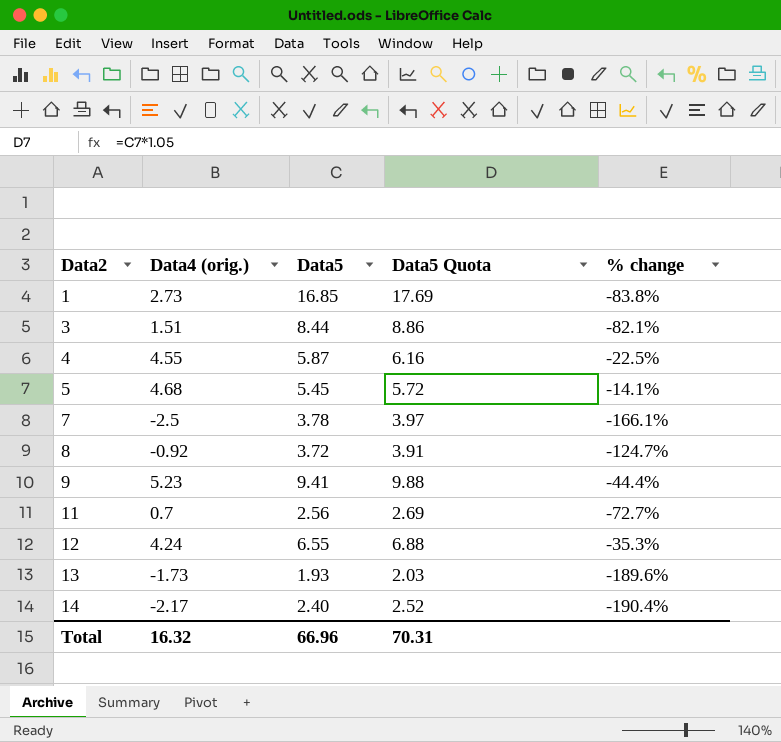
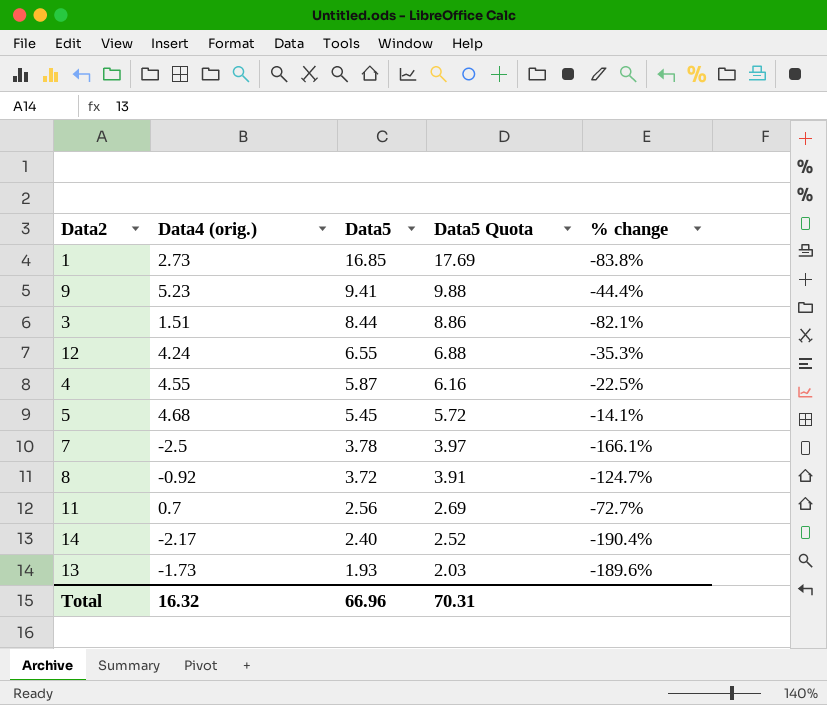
row order: Data2 ascending -> Data5 descending

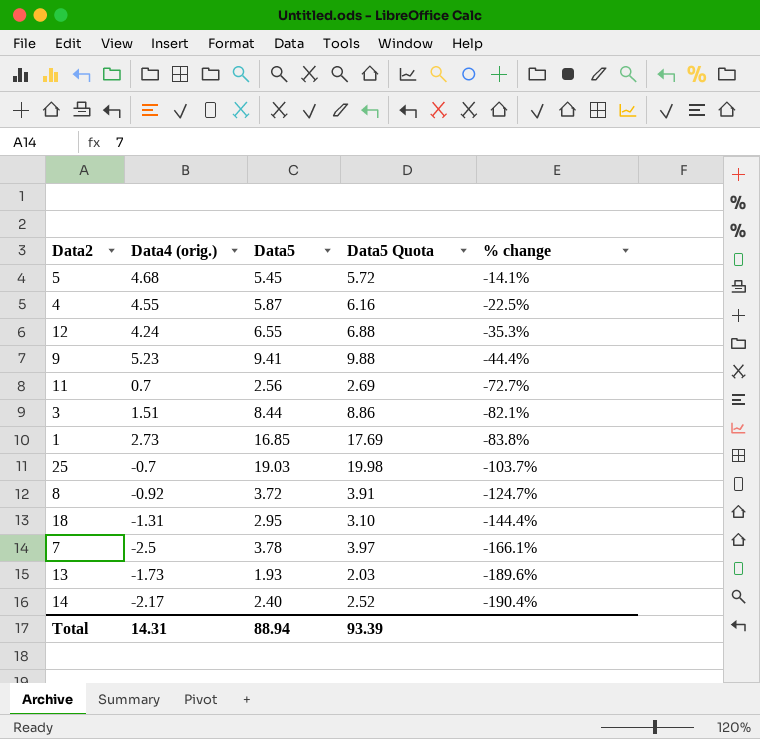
row order: Data5 descending -> % change descending
row 25: none -> -0.7 | 19.03 | 19.98 | -103.7%
row 18: none -> -1.31 | 2.95 | 3.10 | -144.4%
Total | Data4 (orig.): 16.32 -> 14.31
Total | Data5: 66.96 -> 88.94
Total | Data5 Quota: 70.31 -> 93.39

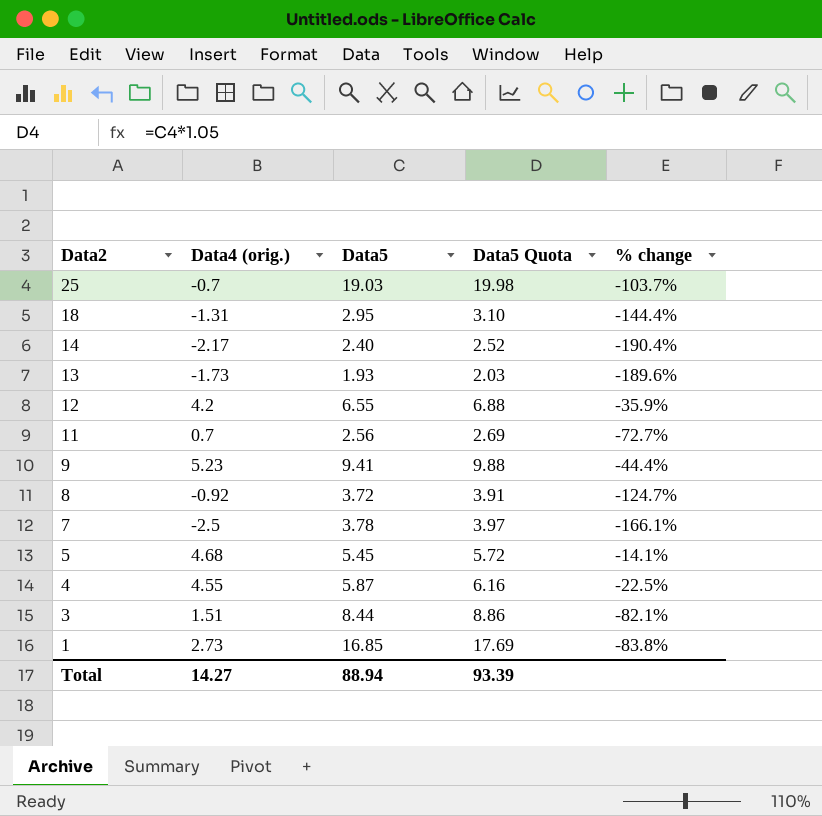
row order: % change descending -> Data2 descending
12 | Data4 (orig.): 4.24 -> 4.2
12 | % change: -35.3% -> -35.9%
Total | Data4 (orig.): 14.31 -> 14.27

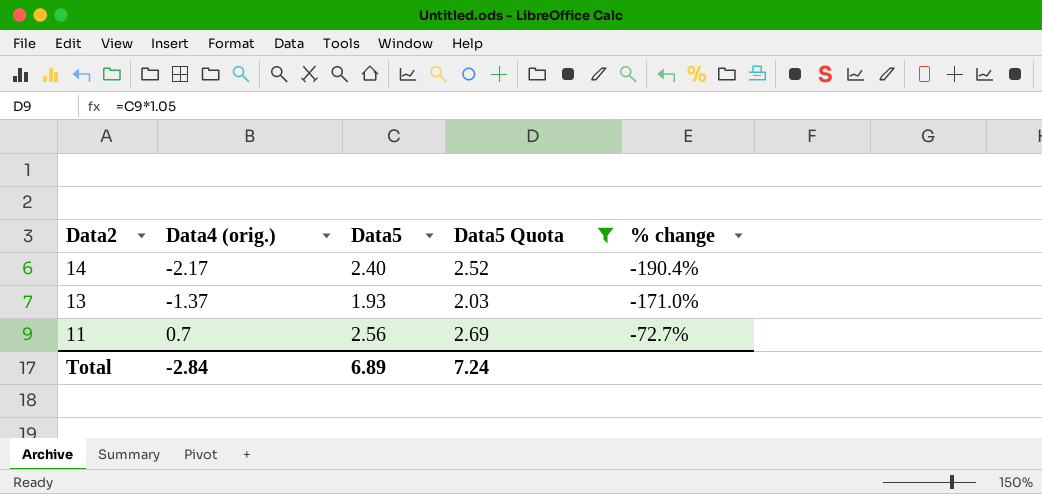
filter: none -> Data5 Quota <= 2.69
13 | Data4 (orig.): -1.73 -> -1.37
13 | % change: -189.6% -> -171.0%
Total | Data4 (orig.): 14.27 -> -2.84
Total | Data5: 88.94 -> 6.89
Total | Data5 Quota: 93.39 -> 7.24

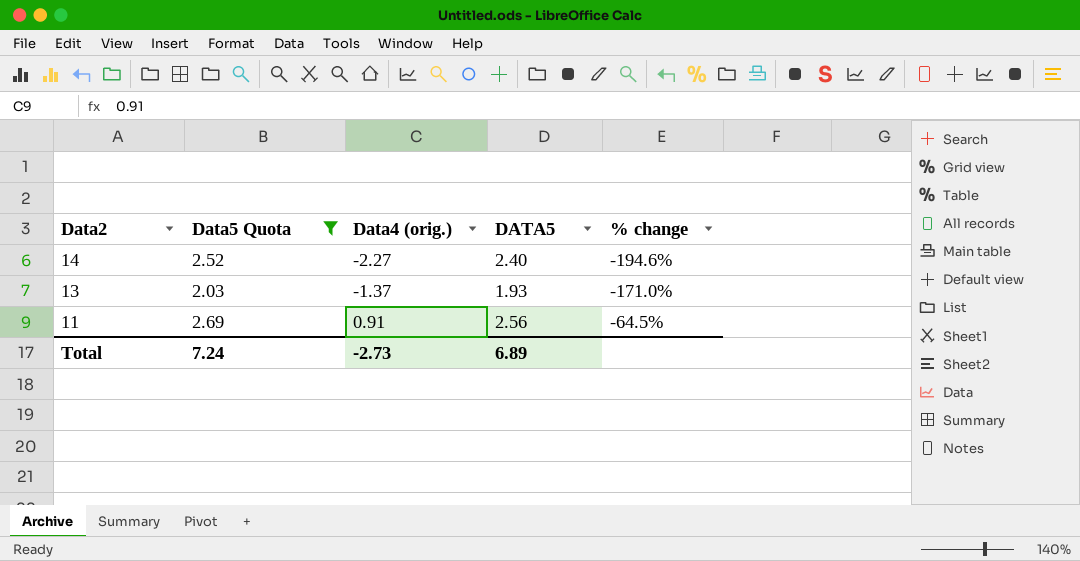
column Data5 Quota | position: 4 -> 2
column name: Data5 -> DATA5
14 | Data4 (orig.): -2.17 -> -2.27
14 | % change: -190.4% -> -194.6%
11 | Data4 (orig.): 0.7 -> 0.91
11 | % change: -72.7% -> -64.5%
Total | Data4 (orig.): -2.84 -> -2.73

